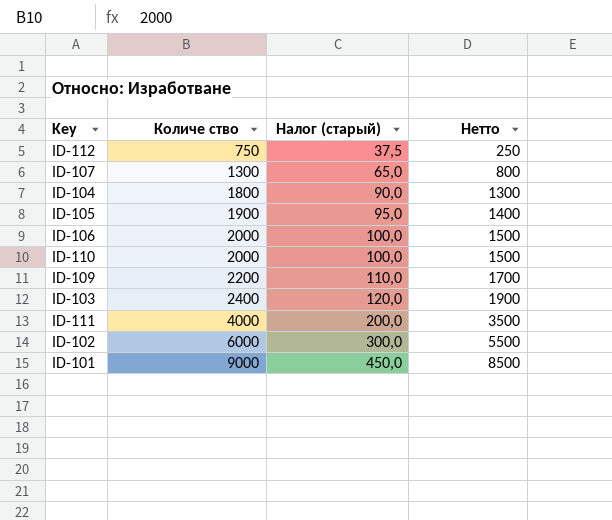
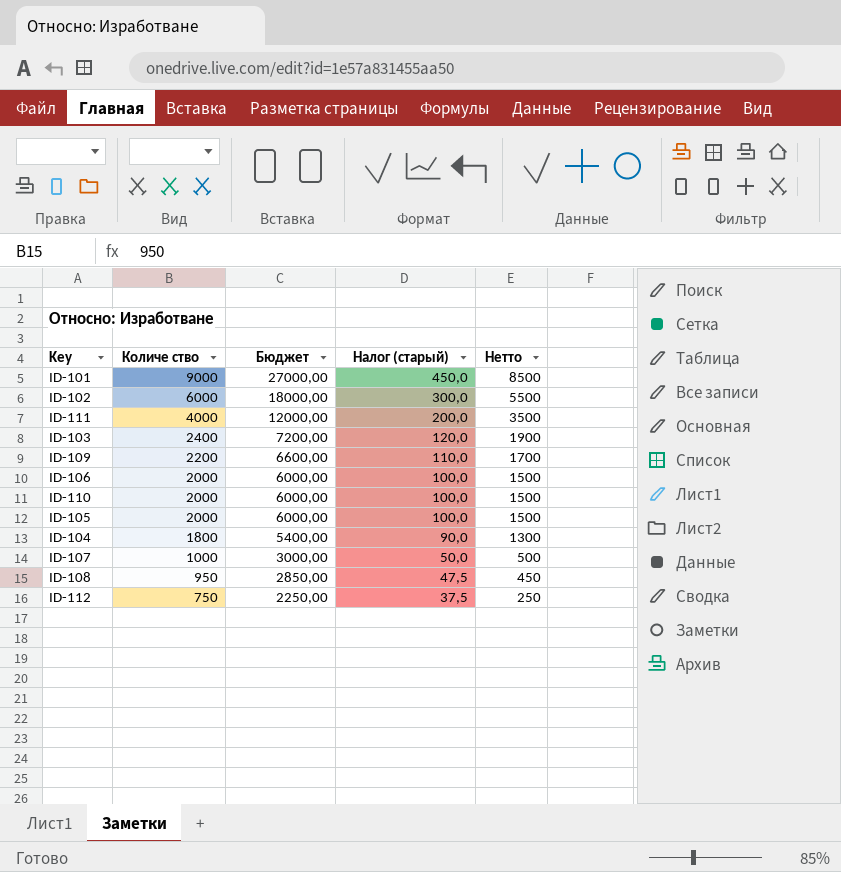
row order: Количе ство ascending -> Количе ство descending
column Бюджет | formula: none -> [Количе ство] * 3
ID-105 | Количе ство: 1900 -> 2000
ID-105 | Налог (старый): 95,0 -> 100,0
ID-105 | Нетто: 1400 -> 1500
ID-107 | Количе ство: 1300 -> 1000
ID-107 | Налог (старый): 65,0 -> 50,0
ID-107 | Нетто: 800 -> 500
row ID-108: none -> 950 | 2850,00 | 47,5 | 450

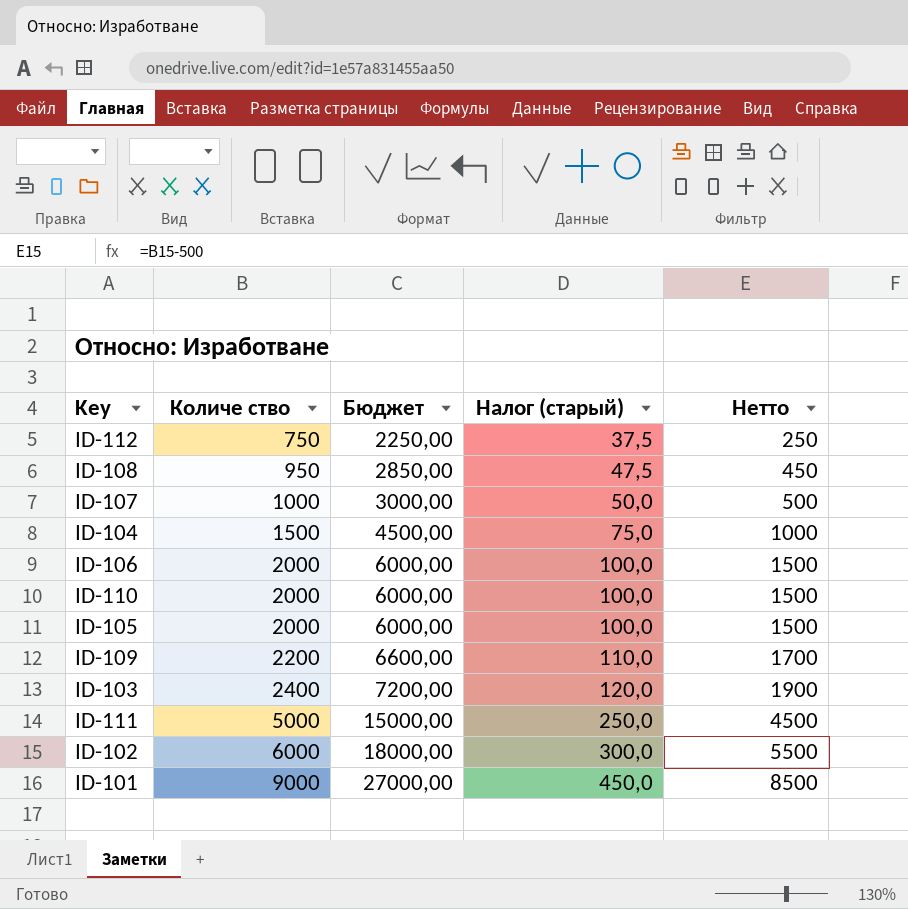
row order: Количе ство descending -> Количе ство ascending
ID-104 | Количе ство: 1800 -> 1500
ID-104 | Бюджет: 5400,00 -> 4500,00
ID-104 | Налог (старый): 90,0 -> 75,0
ID-104 | Нетто: 1300 -> 1000
ID-111 | Количе ство: 4000 -> 5000
ID-111 | Бюджет: 12000,00 -> 15000,00
ID-111 | Налог (старый): 200,0 -> 250,0
ID-111 | Нетто: 3500 -> 4500

